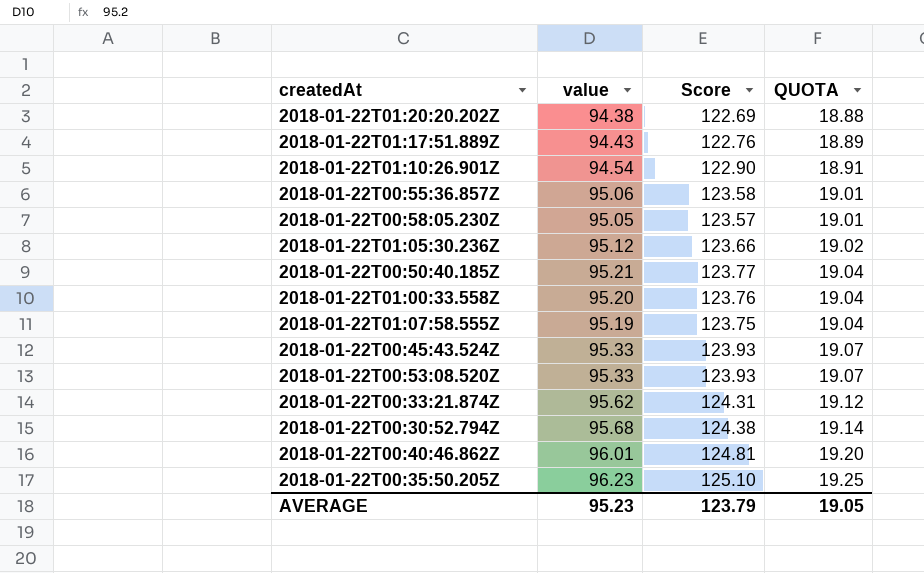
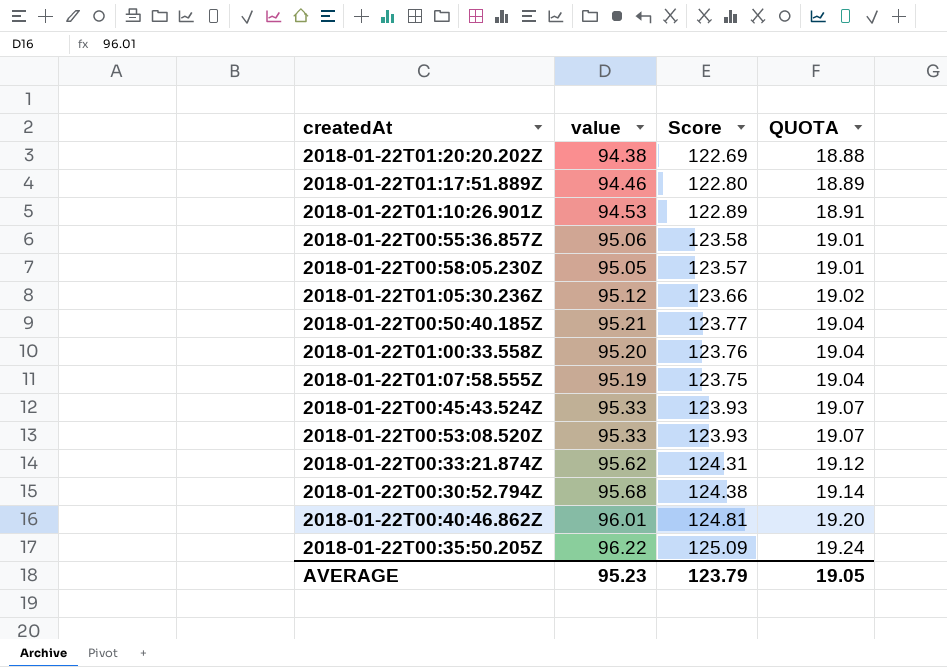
2018-01-22T01:17:51.889Z | value: 94.43 -> 94.46
2018-01-22T01:17:51.889Z | Score: 122.76 -> 122.80
2018-01-22T01:10:26.901Z | value: 94.54 -> 94.53
2018-01-22T01:10:26.901Z | Score: 122.90 -> 122.89
2018-01-22T00:35:50.205Z | value: 96.23 -> 96.22
2018-01-22T00:35:50.205Z | Score: 125.10 -> 125.09
2018-01-22T00:35:50.205Z | QUOTA: 19.25 -> 19.24

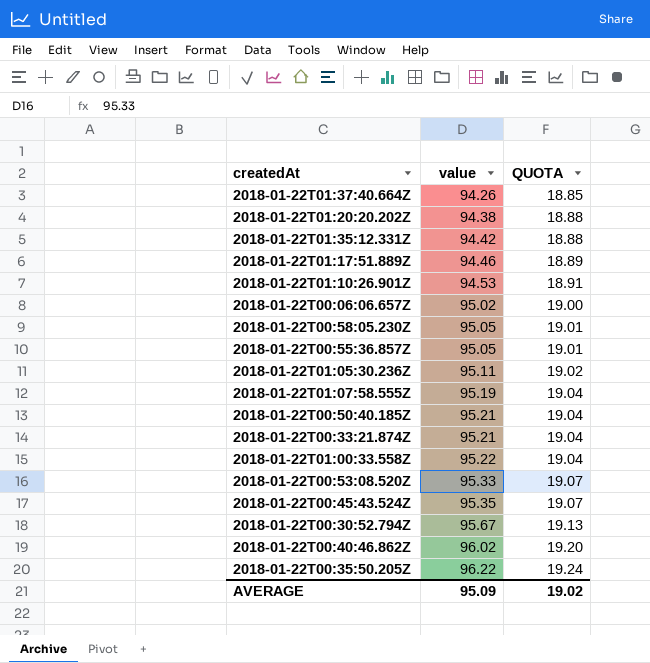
row order: QUOTA ascending -> value ascending
column Score | formula: [value] * 1.3 -> none
row 2018-01-22T01:37:40.664Z: none -> 94.26 | 18.85
row 2018-01-22T01:35:12.331Z: none -> 94.42 | 18.88
row 2018-01-22T00:06:06.657Z: none -> 95.02 | 19.00
2018-01-22T00:55:36.857Z | value: 95.06 -> 95.05
2018-01-22T01:05:30.236Z | value: 95.12 -> 95.11
2018-01-22T00:33:21.874Z | value: 95.62 -> 95.21
2018-01-22T00:33:21.874Z | QUOTA: 19.12 -> 19.04
2018-01-22T01:00:33.558Z | value: 95.20 -> 95.22
2018-01-22T00:45:43.524Z | value: 95.33 -> 95.35
2018-01-22T00:30:52.794Z | value: 95.68 -> 95.67
2018-01-22T00:30:52.794Z | QUOTA: 19.14 -> 19.13
2018-01-22T00:40:46.862Z | value: 96.01 -> 96.02
AVERAGE | value: 95.23 -> 95.09
AVERAGE | QUOTA: 19.05 -> 19.02

